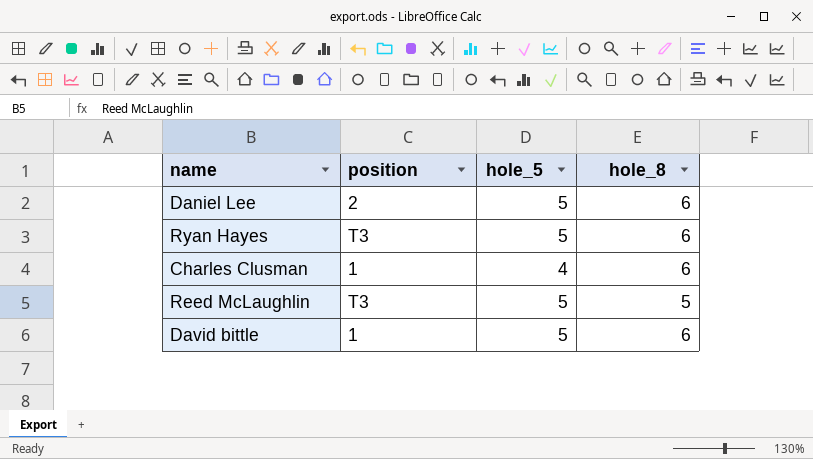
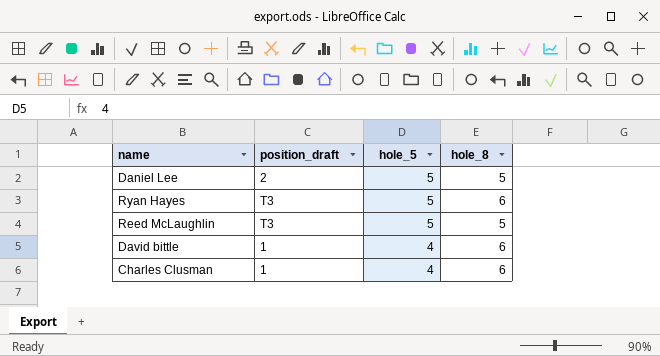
row order: none -> hole_5 descending
column name: position -> position_draft
Daniel Lee | hole_8: 6 -> 5
David bittle | hole_5: 5 -> 4

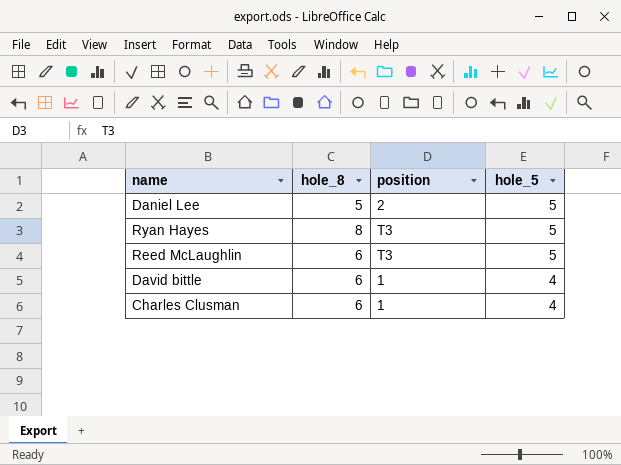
column hole_8 | position: 4 -> 2
column name: position_draft -> position
Ryan Hayes | hole_8: 6 -> 8
Reed McLaughlin | hole_8: 5 -> 6

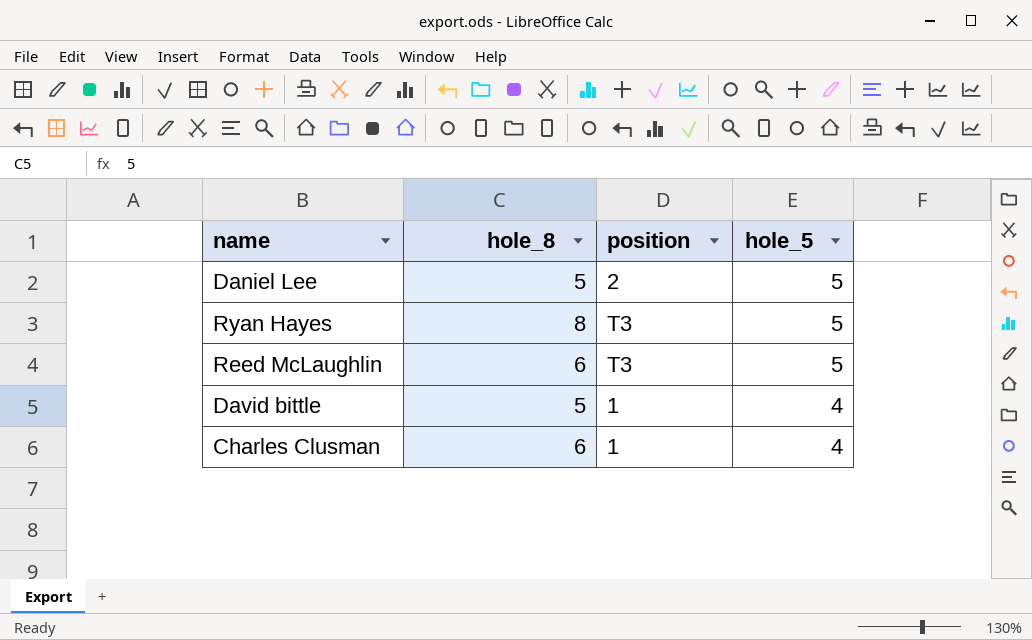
David bittle | hole_8: 6 -> 5

